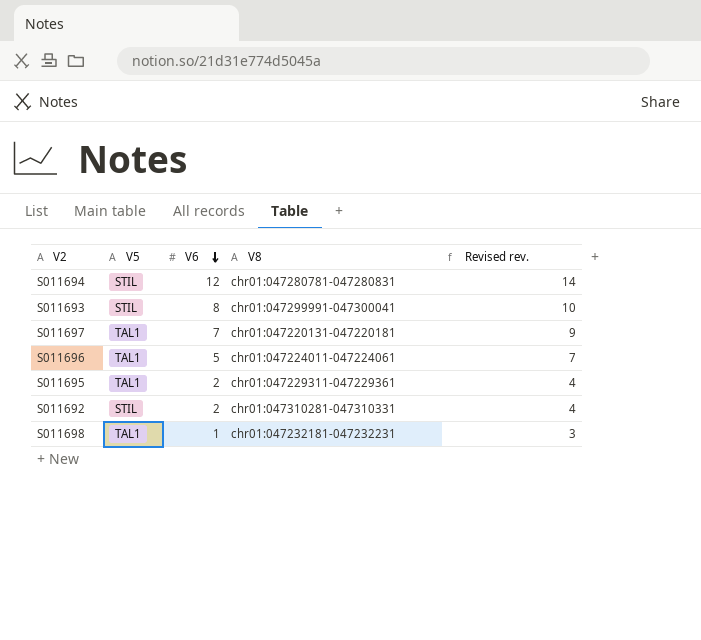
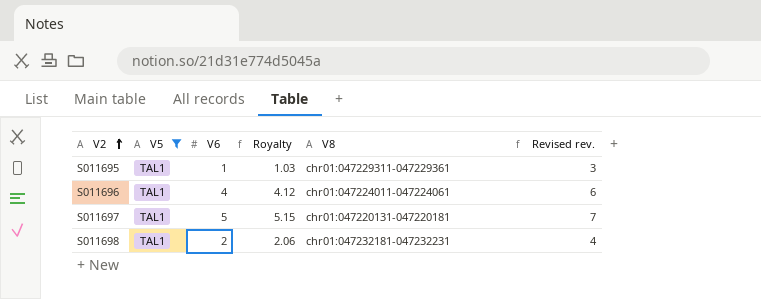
filter: none -> V5 = TAL1
row order: V6 descending -> V2 ascending
column Royalty | formula: none -> [V6] * 1.03
S011695 | V6: 2 -> 1
S011695 | Revised rev.: 4 -> 3
S011696 | V6: 5 -> 4
S011696 | Revised rev.: 7 -> 6
S011697 | V6: 7 -> 5
S011697 | Revised rev.: 9 -> 7
S011698 | V6: 1 -> 2
S011698 | Revised rev.: 3 -> 4

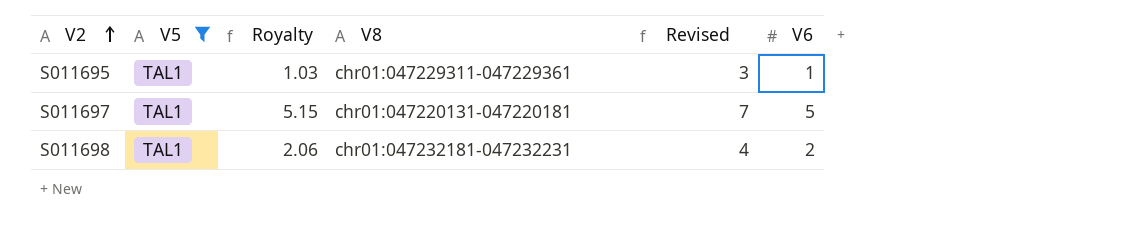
column name: Revised rev. -> Revised
column V6 | position: 3 -> 6
row S011696: TAL1 | 4 | 4.12 | chr01:047224011-047224061 | 6 -> none

